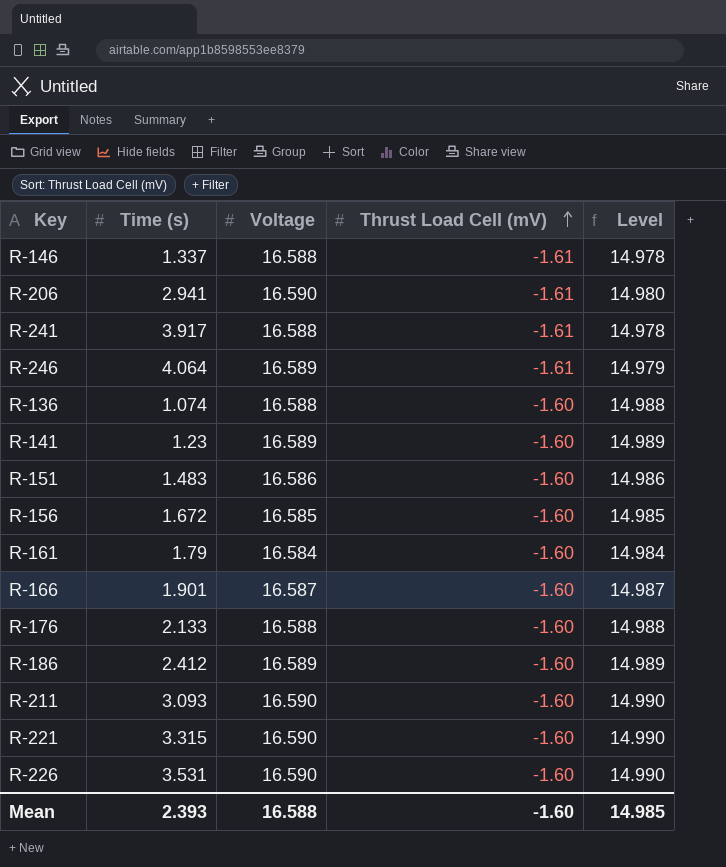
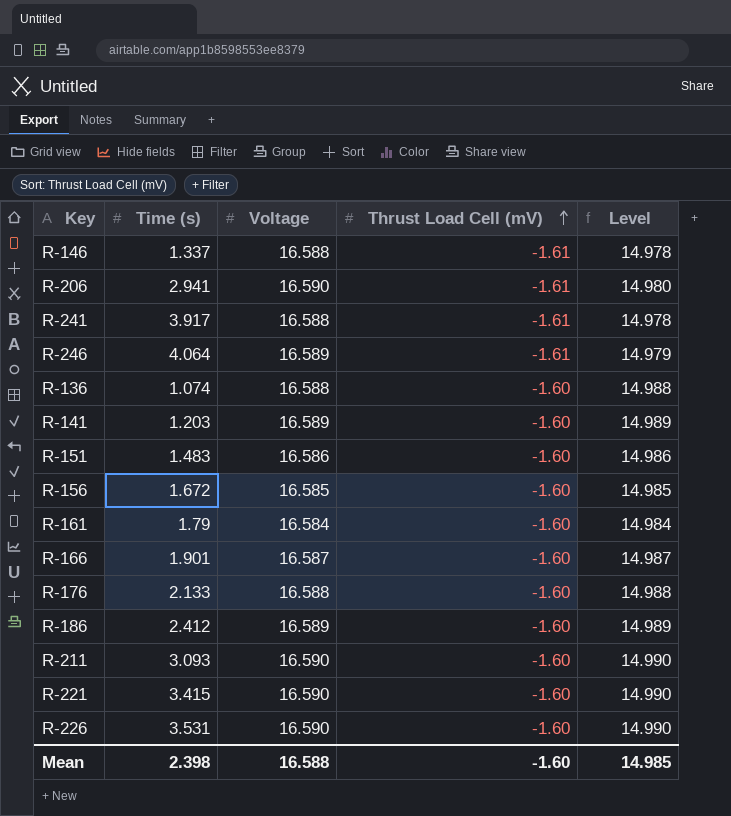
R-141 | Time (s): 1.23 -> 1.203
R-221 | Time (s): 3.315 -> 3.415
Mean | Time (s): 2.393 -> 2.398

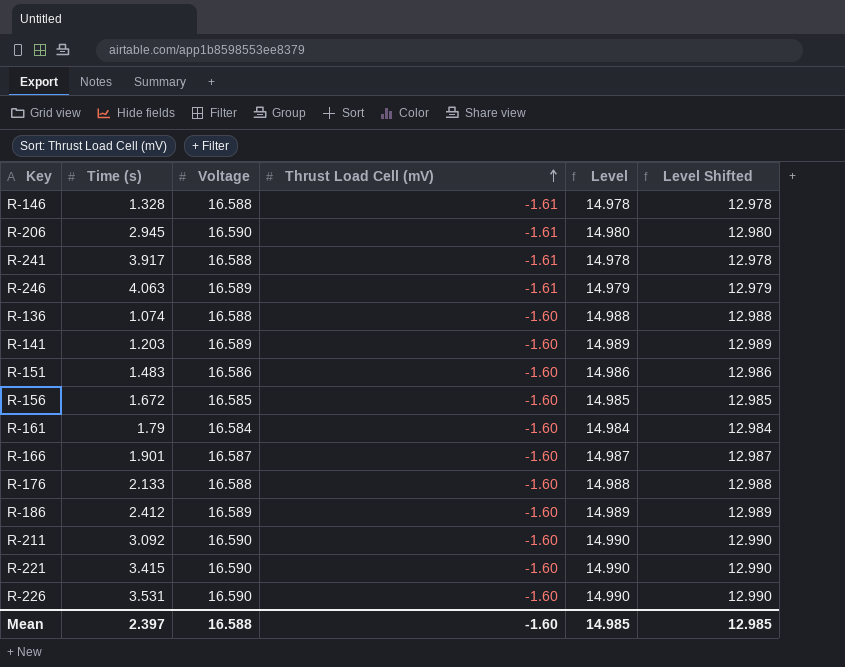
column Level Shifted | formula: none -> [Level] - 2
R-146 | Time (s): 1.337 -> 1.328
R-206 | Time (s): 2.941 -> 2.945
R-246 | Time (s): 4.064 -> 4.063
R-211 | Time (s): 3.093 -> 3.092
Mean | Time (s): 2.398 -> 2.397

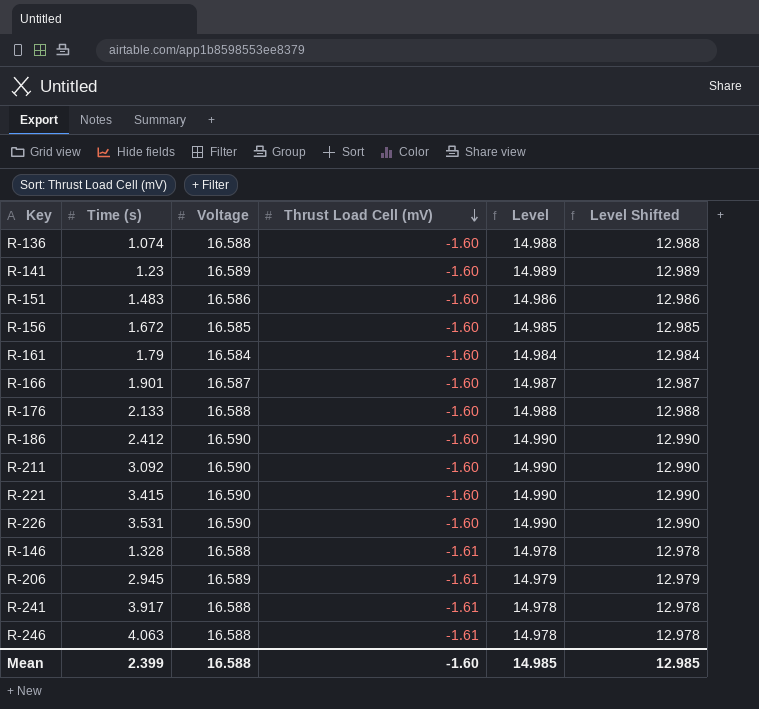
row order: Thrust Load Cell (mV) ascending -> Thrust Load Cell (mV) descending
R-141 | Time (s): 1.203 -> 1.23
R-186 | Voltage: 16.589 -> 16.590
R-186 | Level: 14.989 -> 14.990
R-186 | Level Shifted: 12.989 -> 12.990
R-206 | Voltage: 16.590 -> 16.589
R-206 | Level: 14.980 -> 14.979
R-206 | Level Shifted: 12.980 -> 12.979
R-246 | Voltage: 16.589 -> 16.588
R-246 | Level: 14.979 -> 14.978
R-246 | Level Shifted: 12.979 -> 12.978
Mean | Time (s): 2.397 -> 2.399

